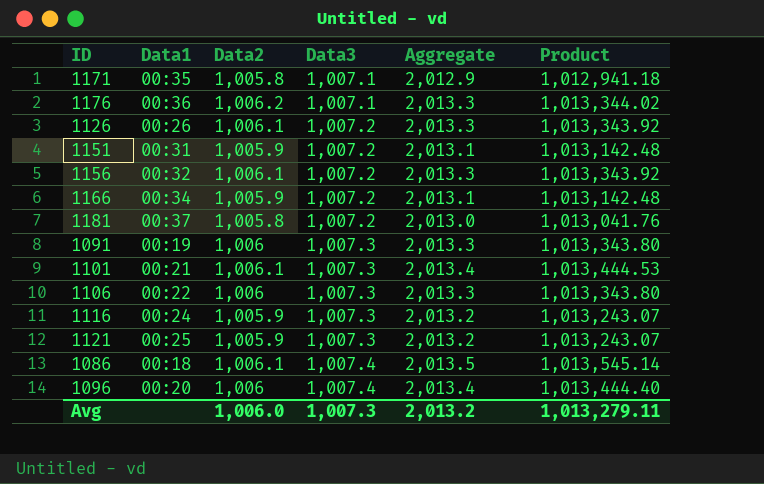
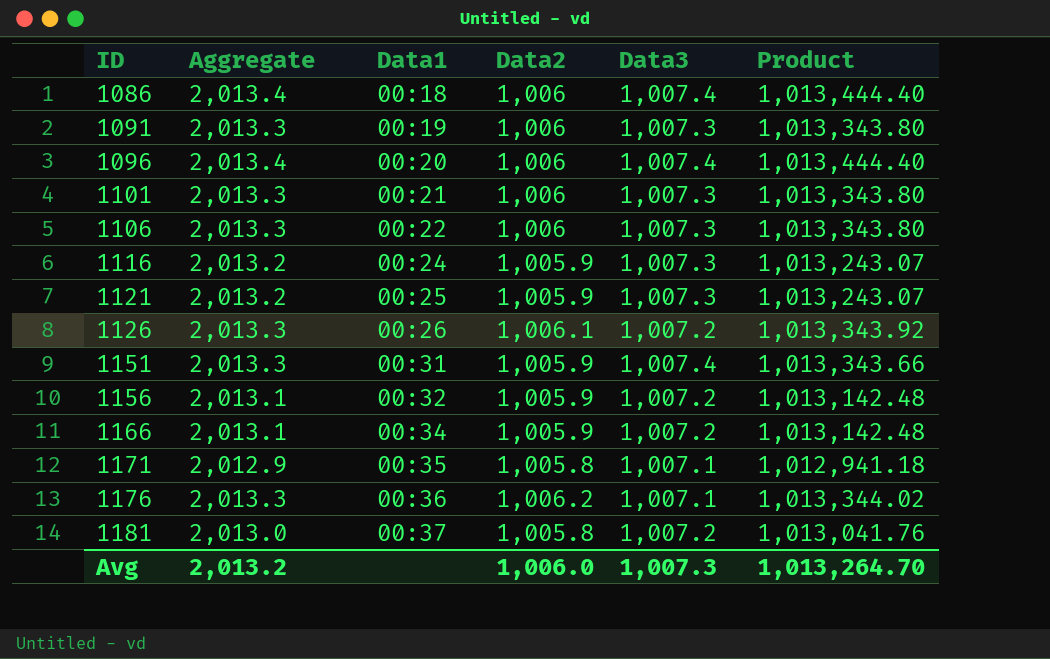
row order: Data3 ascending -> ID ascending
column Aggregate | position: 5 -> 2
1086 | Aggregate: 2,013.5 -> 2,013.4
1086 | Data2: 1,006.1 -> 1,006
1086 | Product: 1,013,545.14 -> 1,013,444.40
1101 | Aggregate: 2,013.4 -> 2,013.3
1101 | Data2: 1,006.1 -> 1,006
1101 | Product: 1,013,444.53 -> 1,013,343.80
1151 | Aggregate: 2,013.1 -> 2,013.3
1151 | Data3: 1,007.2 -> 1,007.4
1151 | Product: 1,013,142.48 -> 1,013,343.66
1156 | Aggregate: 2,013.3 -> 2,013.1
1156 | Data2: 1,006.1 -> 1,005.9
1156 | Product: 1,013,343.92 -> 1,013,142.48
Avg | Product: 1,013,279.11 -> 1,013,264.70

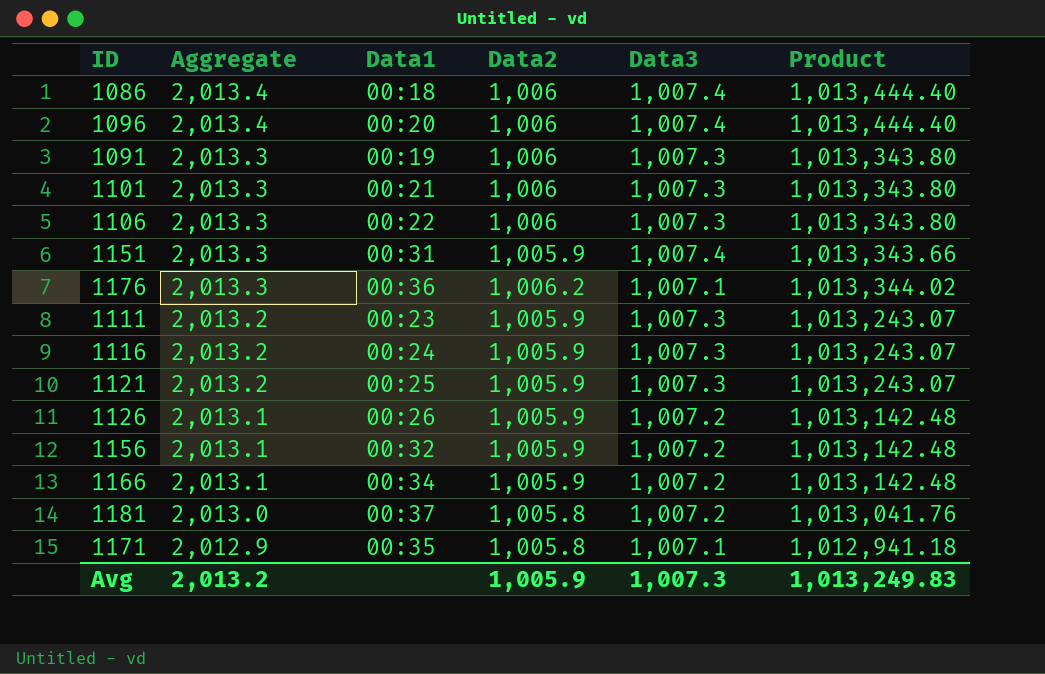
row order: ID ascending -> Aggregate descending
row 1111: none -> 2,013.2 | 00:23 | 1,005.9 | 1,007.3 | 1,013,243.07
1126 | Aggregate: 2,013.3 -> 2,013.1
1126 | Data2: 1,006.1 -> 1,005.9
1126 | Product: 1,013,343.92 -> 1,013,142.48
Avg | Data2: 1,006.0 -> 1,005.9
Avg | Product: 1,013,264.70 -> 1,013,249.83

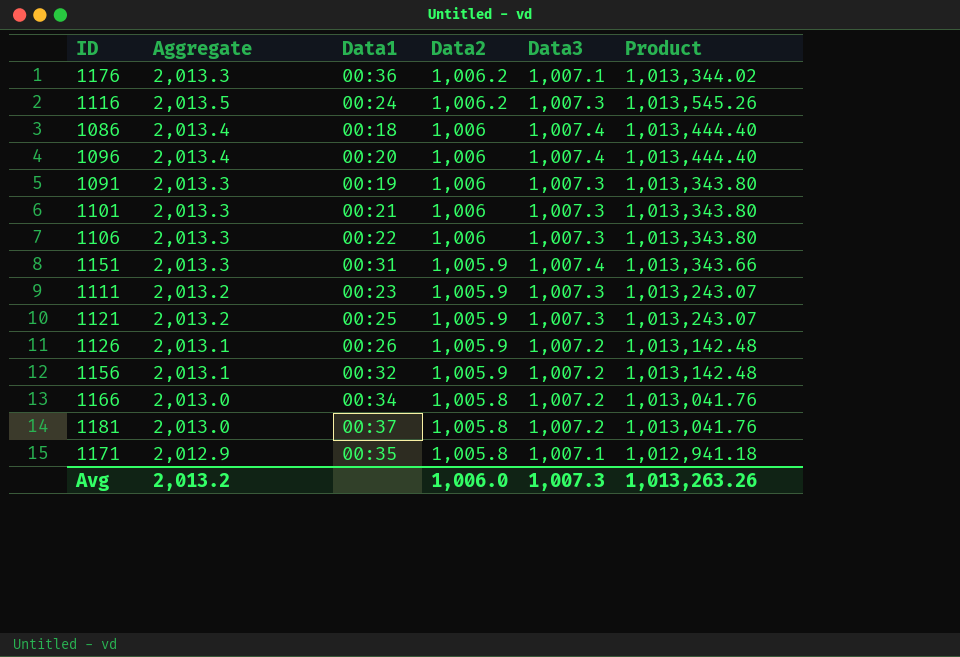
row order: Aggregate descending -> Data2 descending
1116 | Aggregate: 2,013.2 -> 2,013.5
1116 | Data2: 1,005.9 -> 1,006.2
1116 | Product: 1,013,243.07 -> 1,013,545.26
1166 | Aggregate: 2,013.1 -> 2,013.0
1166 | Data2: 1,005.9 -> 1,005.8
1166 | Product: 1,013,142.48 -> 1,013,041.76
Avg | Data2: 1,005.9 -> 1,006.0
Avg | Product: 1,013,249.83 -> 1,013,263.26

